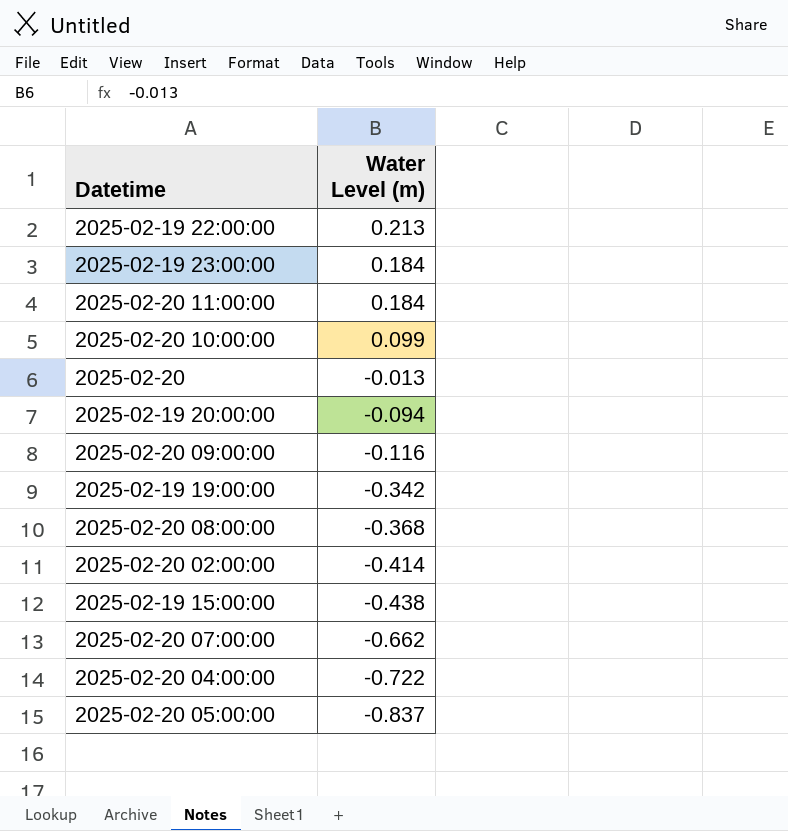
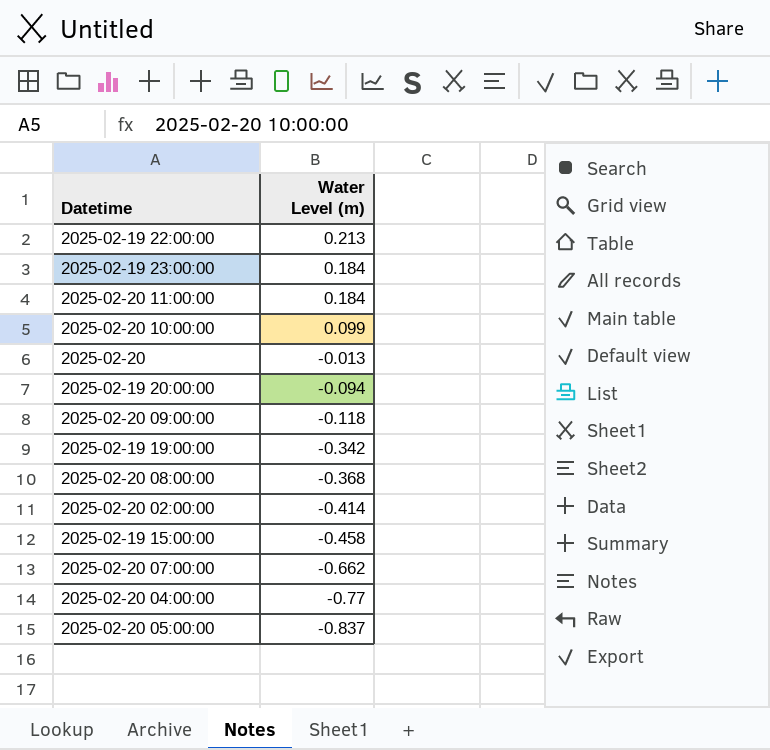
2025-02-20 09:00:00 | Water Level (m): -0.116 -> -0.118
2025-02-19 15:00:00 | Water Level (m): -0.438 -> -0.458
2025-02-20 04:00:00 | Water Level (m): -0.722 -> -0.77

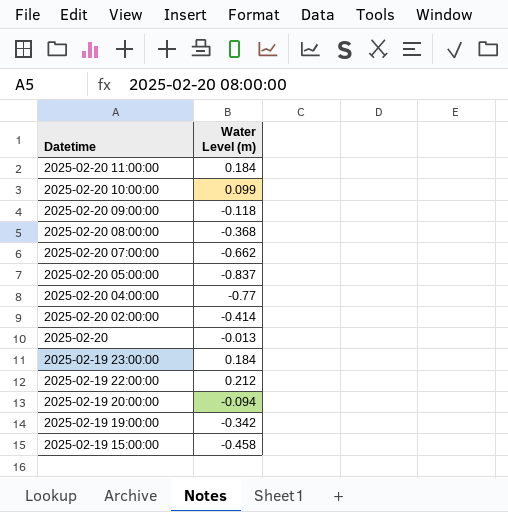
row order: Water Level (m) descending -> Datetime descending
2025-02-19 22:00:00 | Water Level (m): 0.213 -> 0.212

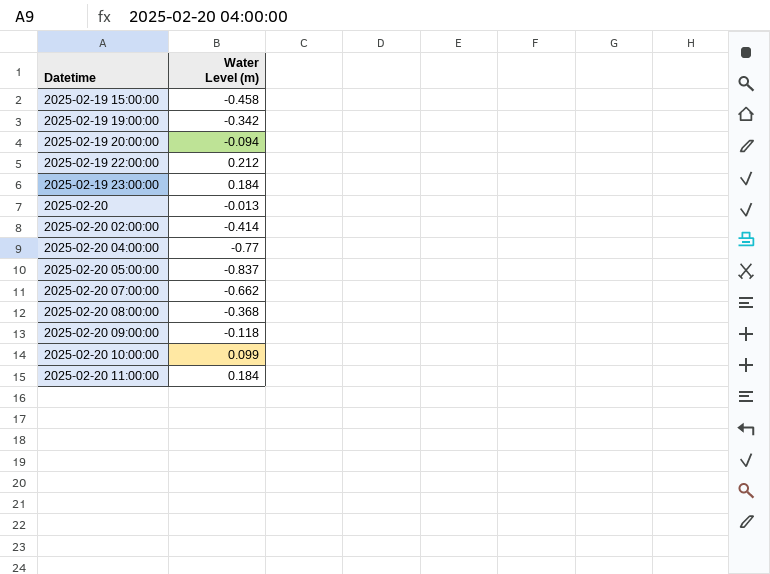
row order: Datetime descending -> Datetime ascending

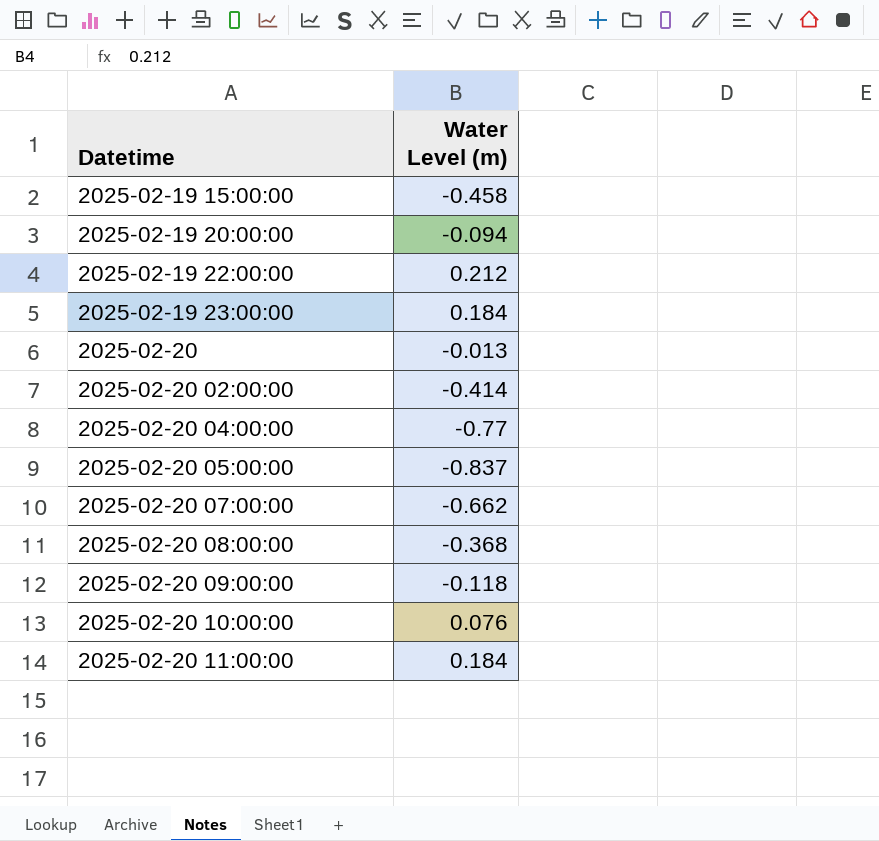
row 2025-02-19 19:00:00: -0.342 -> none
2025-02-20 10:00:00 | Water Level (m): 0.099 -> 0.076

